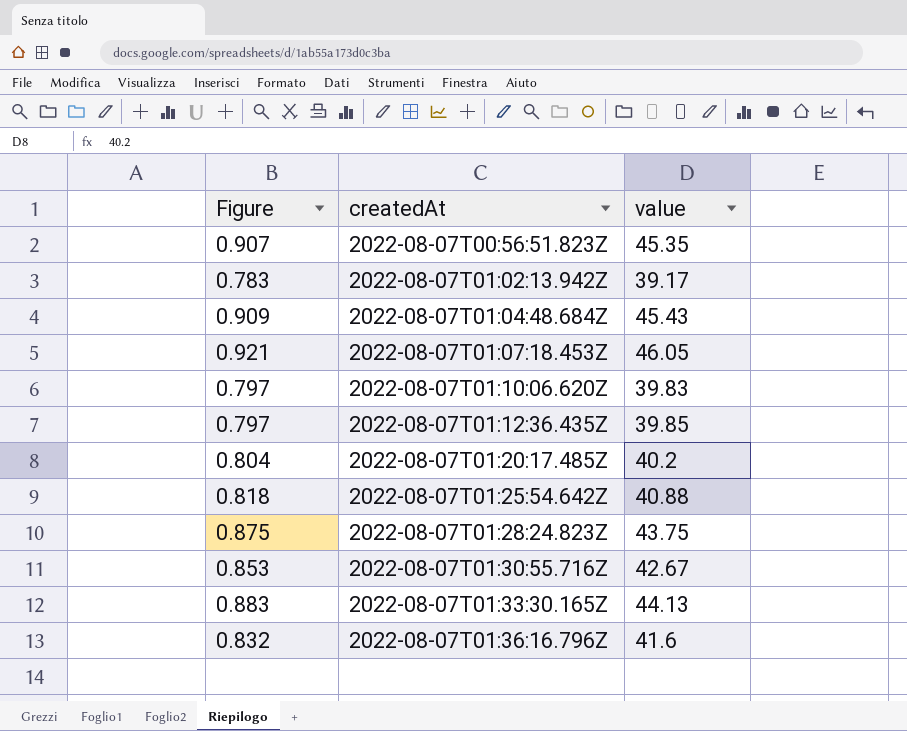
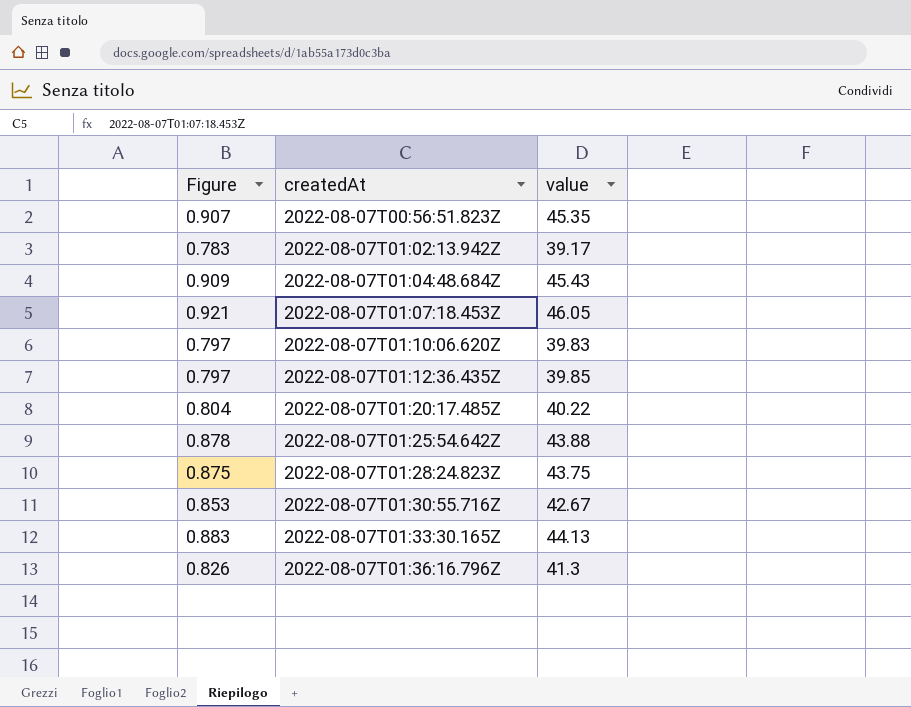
2022-08-07T01:20:17.485Z | value: 40.2 -> 40.22
2022-08-07T01:25:54.642Z | Figure: 0.818 -> 0.878
2022-08-07T01:25:54.642Z | value: 40.88 -> 43.88
2022-08-07T01:36:16.796Z | Figure: 0.832 -> 0.826
2022-08-07T01:36:16.796Z | value: 41.6 -> 41.3

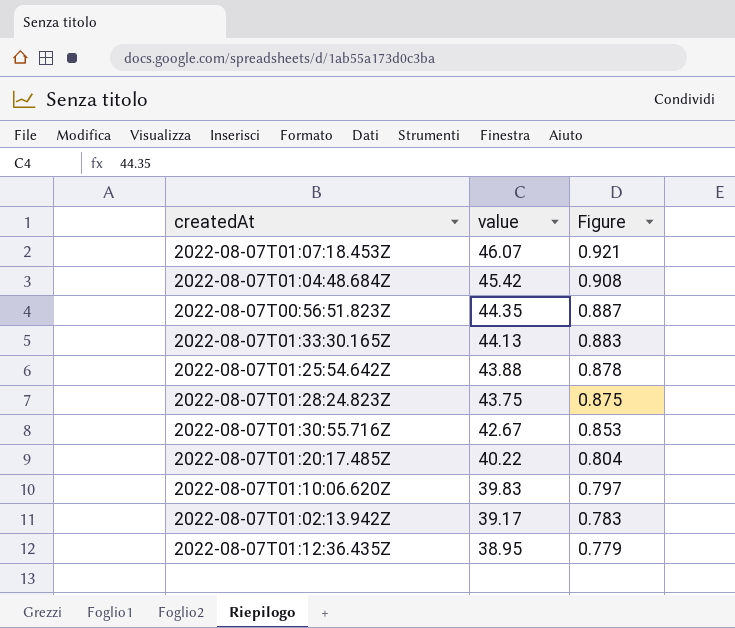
row order: createdAt ascending -> value descending
column Figure | position: 1 -> 3
row 2022-08-07T01:36:16.796Z: 0.826 | 41.3 -> none
2022-08-07T01:07:18.453Z | value: 46.05 -> 46.07
2022-08-07T01:04:48.684Z | value: 45.43 -> 45.42
2022-08-07T01:04:48.684Z | Figure: 0.909 -> 0.908
2022-08-07T00:56:51.823Z | value: 45.35 -> 44.35
2022-08-07T00:56:51.823Z | Figure: 0.907 -> 0.887
2022-08-07T01:12:36.435Z | value: 39.85 -> 38.95
2022-08-07T01:12:36.435Z | Figure: 0.797 -> 0.779

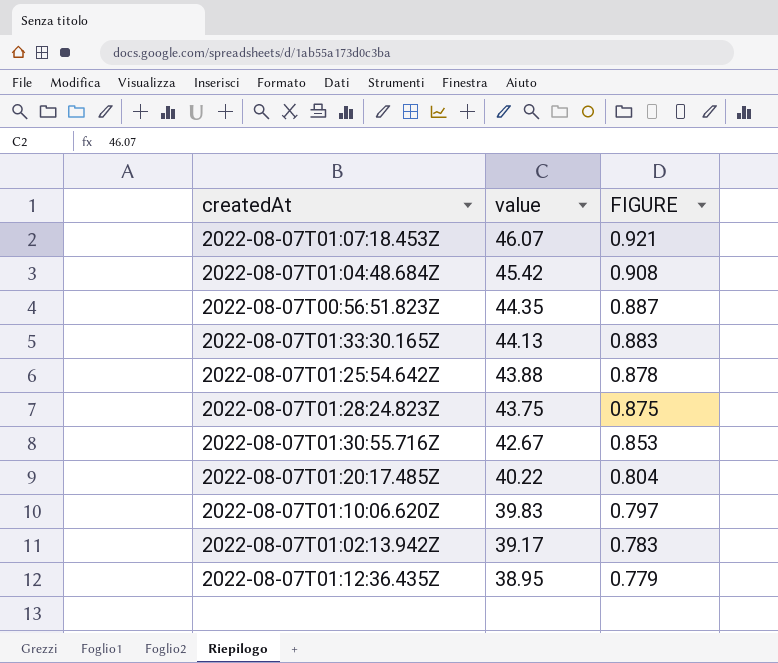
column name: Figure -> FIGURE

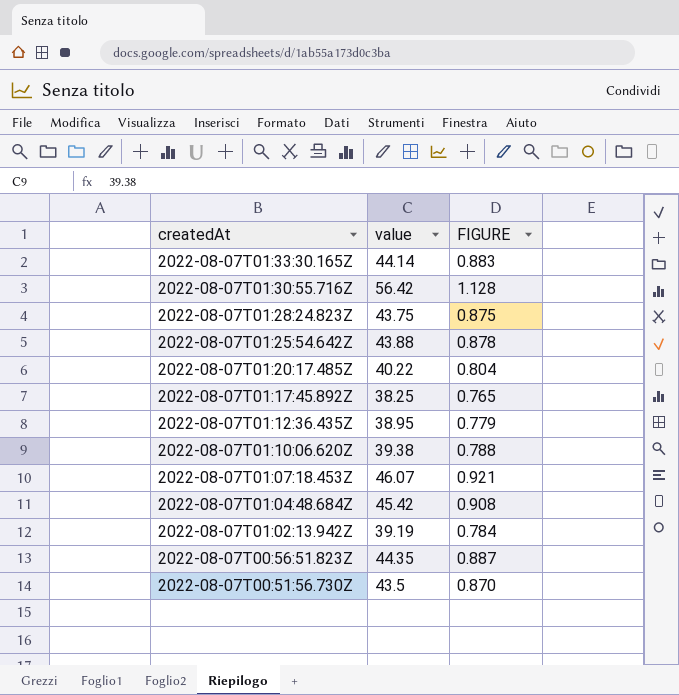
row order: value descending -> createdAt descending
2022-08-07T01:33:30.165Z | value: 44.13 -> 44.14
2022-08-07T01:30:55.716Z | value: 42.67 -> 56.42
2022-08-07T01:30:55.716Z | FIGURE: 0.853 -> 1.128
row 2022-08-07T01:17:45.892Z: none -> 38.25 | 0.765
2022-08-07T01:10:06.620Z | value: 39.83 -> 39.38
2022-08-07T01:10:06.620Z | FIGURE: 0.797 -> 0.788
2022-08-07T01:02:13.942Z | value: 39.17 -> 39.19
2022-08-07T01:02:13.942Z | FIGURE: 0.783 -> 0.784
row 2022-08-07T00:51:56.730Z: none -> 43.5 | 0.870

